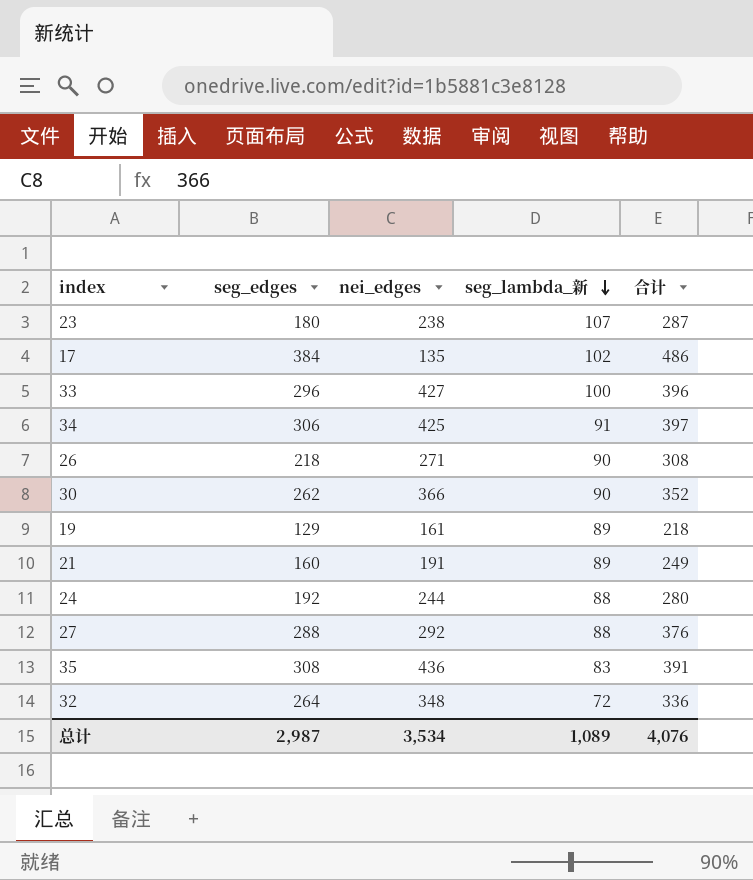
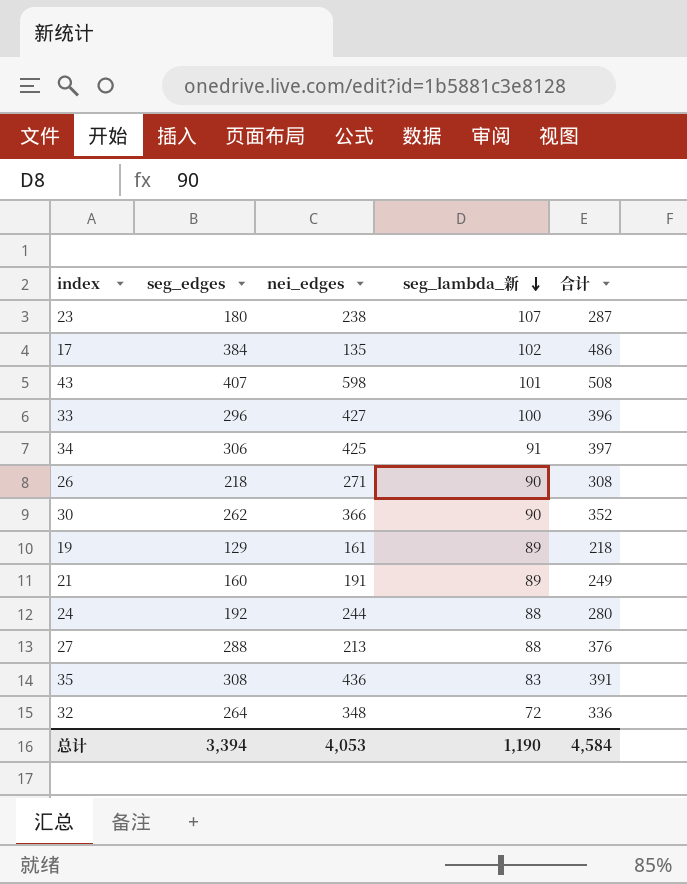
row 43: none -> 407 | 598 | 101 | 508
27 | nei_edges: 292 -> 213
总计 | seg_edges: 2,987 -> 3,394
总计 | nei_edges: 3,534 -> 4,053
总计 | seg_lambda_新: 1,089 -> 1,190
总计 | 合计: 4,076 -> 4,584

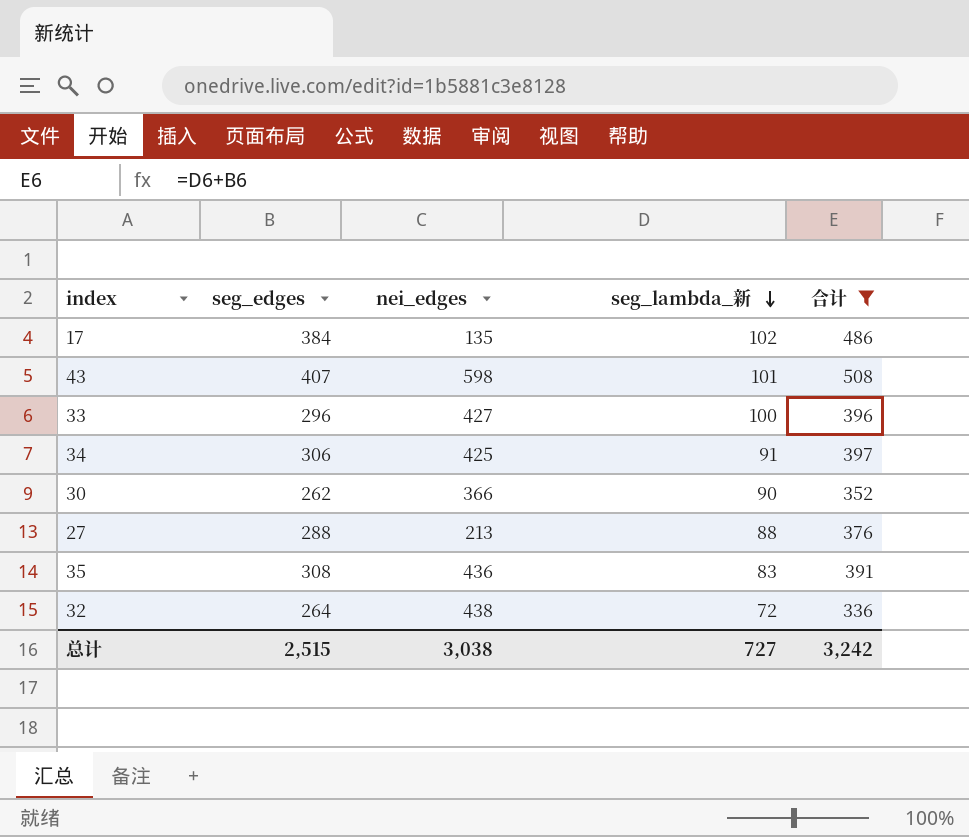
filter: none -> 合计 >= 336
32 | nei_edges: 348 -> 438
总计 | seg_edges: 3,394 -> 2,515
总计 | nei_edges: 4,053 -> 3,038
总计 | seg_lambda_新: 1,190 -> 727
总计 | 合计: 4,584 -> 3,242

